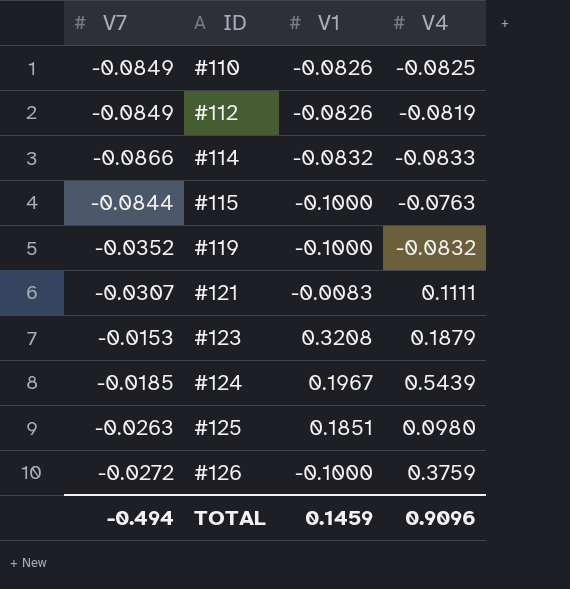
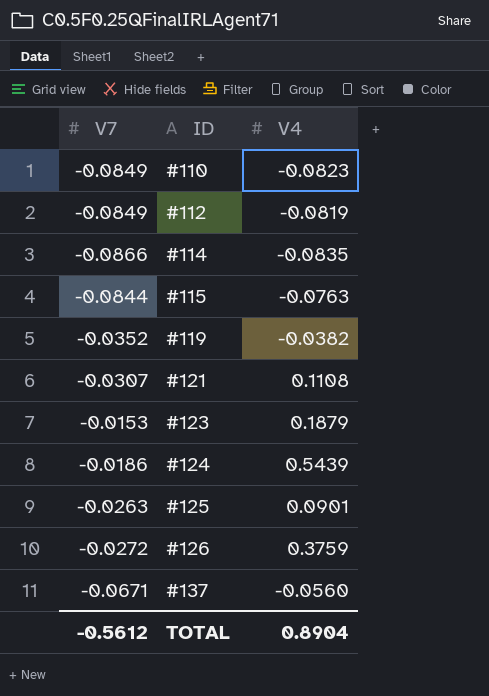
column V1 | position: 3 -> none
#110 | V4: -0.0825 -> -0.0823
#114 | V4: -0.0833 -> -0.0835
#119 | V4: -0.0832 -> -0.0382
#121 | V4: 0.1111 -> 0.1108
#124 | V7: -0.0185 -> -0.0186
#125 | V4: 0.0980 -> 0.0901
row #137: none -> -0.0671 | -0.0560
TOTAL | V7: -0.494 -> -0.5612
TOTAL | V4: 0.9096 -> 0.8904

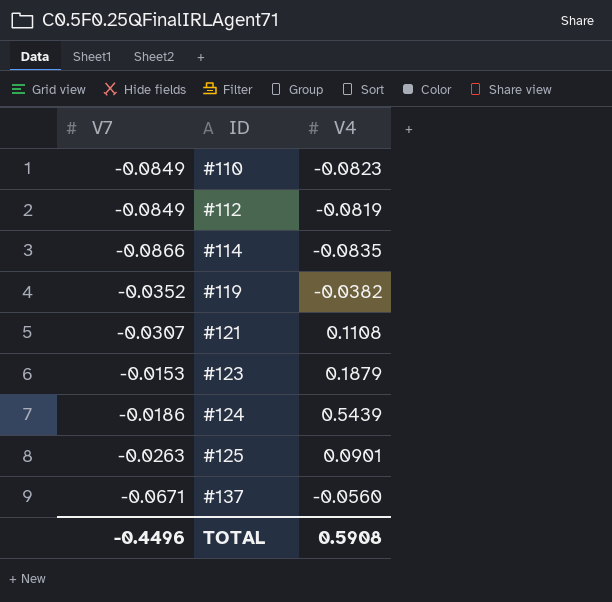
row #115: -0.0844 | -0.0763 -> none
row #126: -0.0272 | 0.3759 -> none
TOTAL | V7: -0.5612 -> -0.4496
TOTAL | V4: 0.8904 -> 0.5908

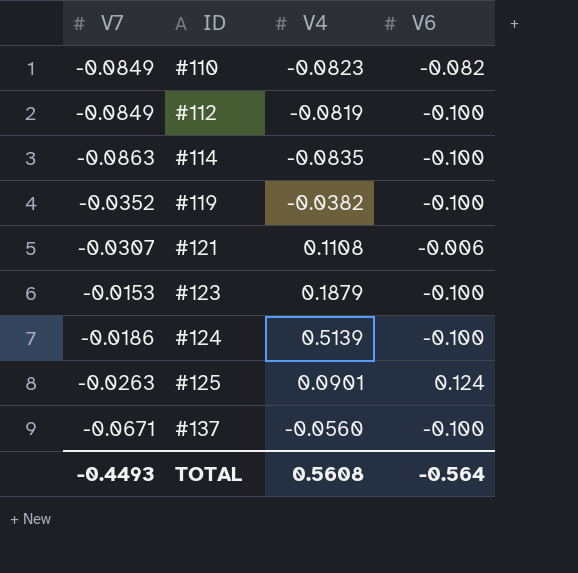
column V6 | position: none -> 4
#114 | V7: -0.0866 -> -0.0863
#124 | V4: 0.5439 -> 0.5139
TOTAL | V7: -0.4496 -> -0.4493
TOTAL | V4: 0.5908 -> 0.5608

